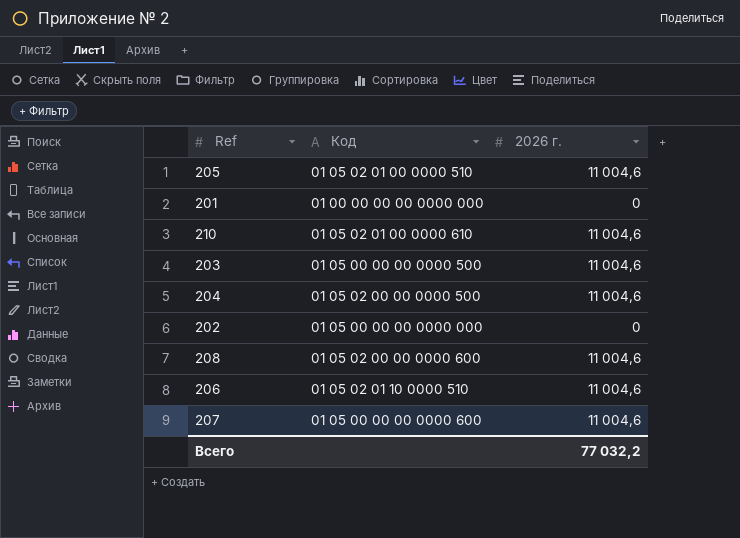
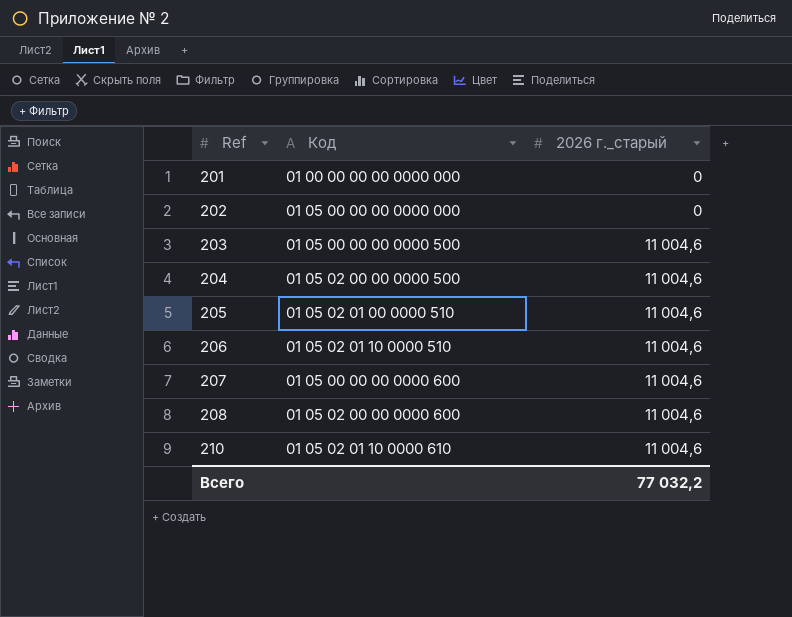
row order: none -> Ref ascending
column name: 2026 г. -> 2026 г._старый
210 | Код: 01 05 02 01 00 0000 610 -> 01 05 02 01 10 0000 610

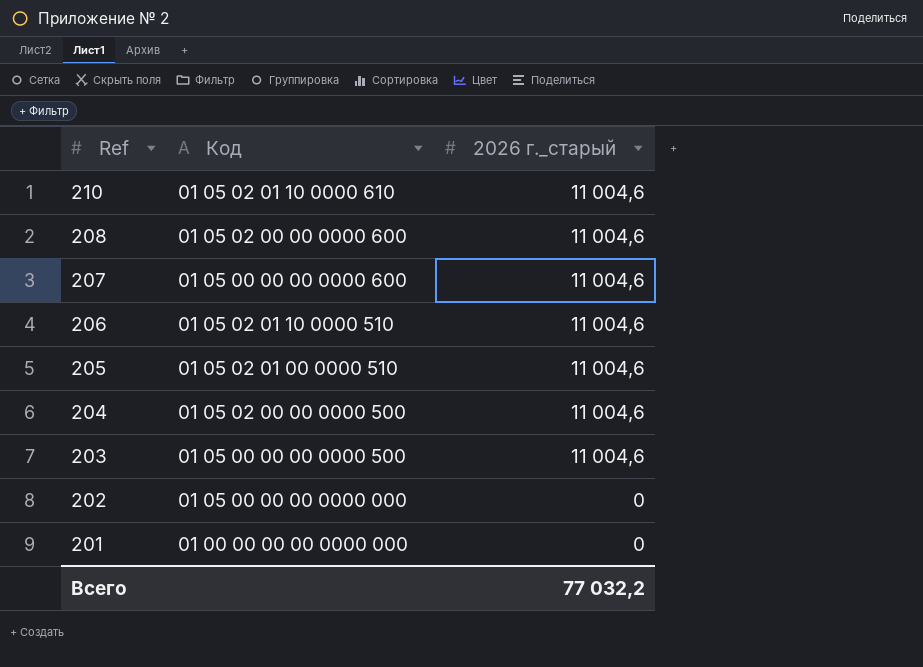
row order: Ref ascending -> Ref descending

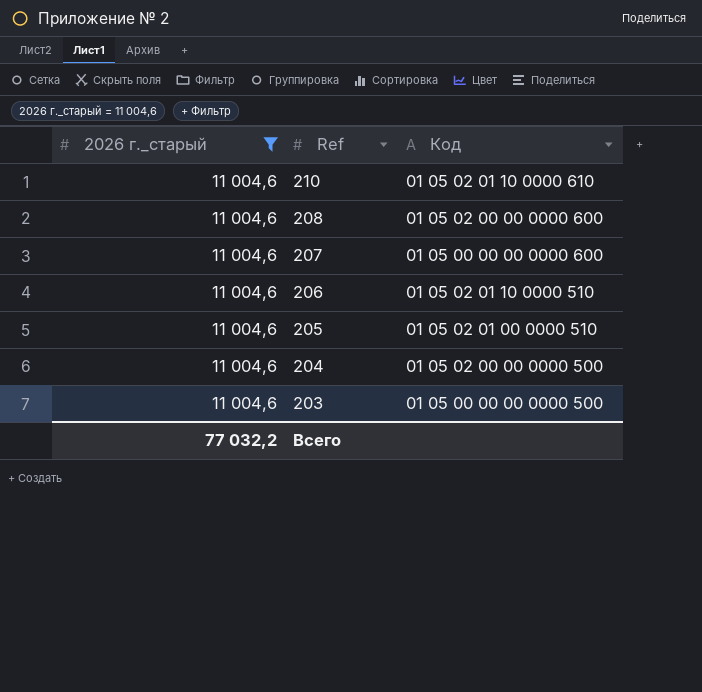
filter: none -> 2026 г._старый = 11 004,6
column 2026 г._старый | position: 3 -> 1

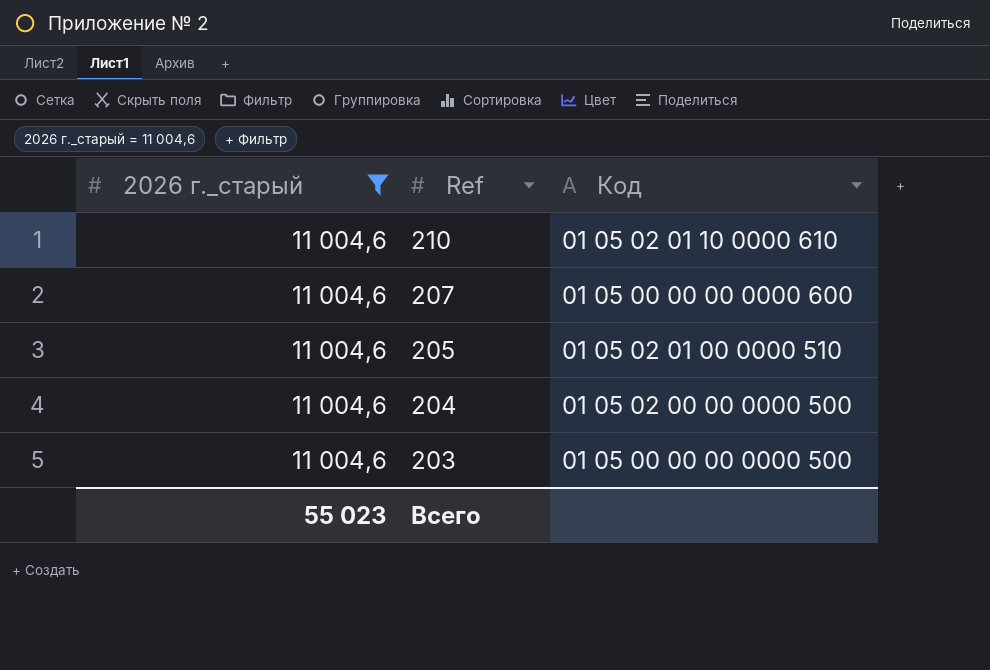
row 208: 11 004,6 | 01 05 02 00 00 0000 600 -> none
row 206: 11 004,6 | 01 05 02 01 10 0000 510 -> none
Всего | 2026 г._старый: 77 032,2 -> 55 023

